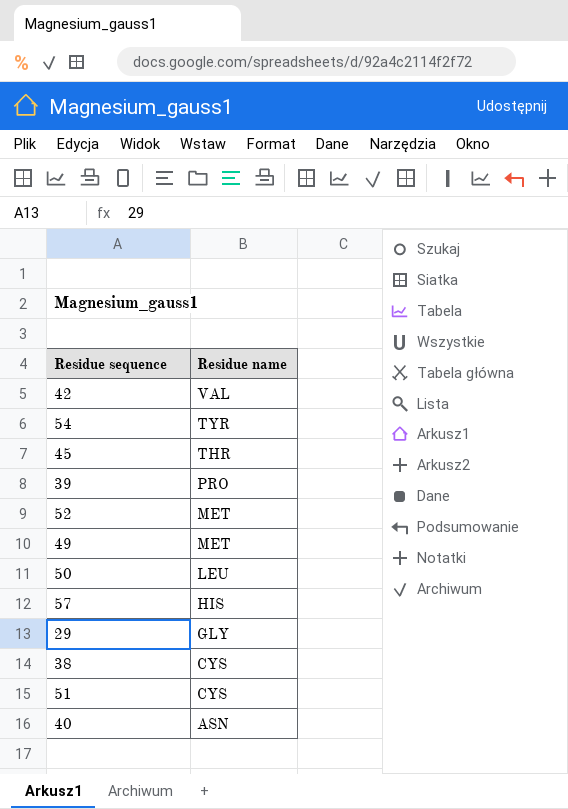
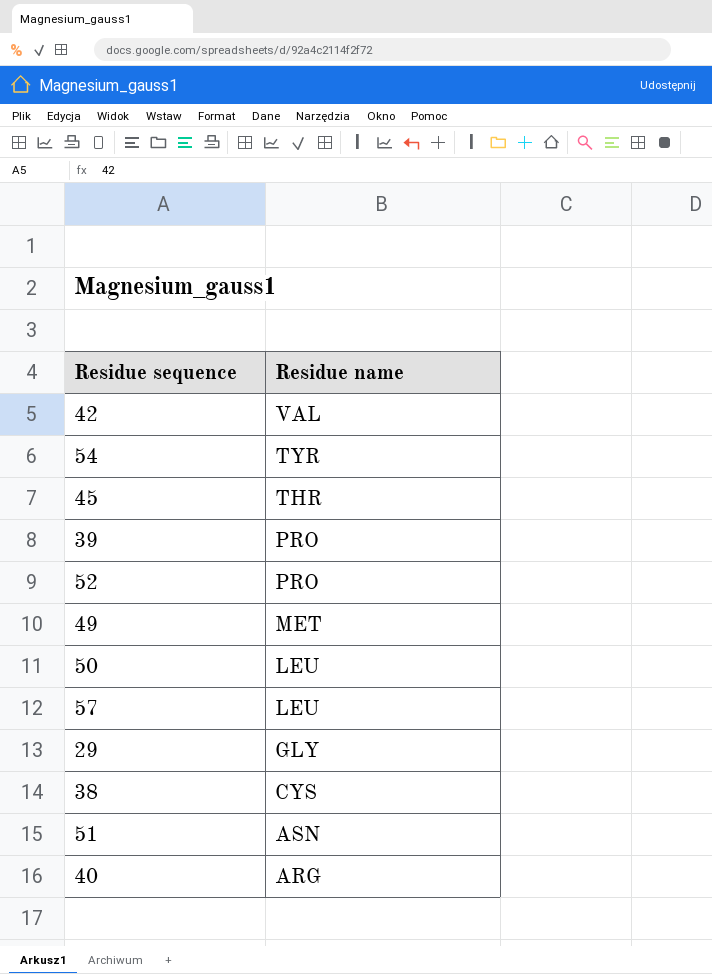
52 | Residue name: MET -> PRO
57 | Residue name: HIS -> LEU
51 | Residue name: CYS -> ASN
40 | Residue name: ASN -> ARG

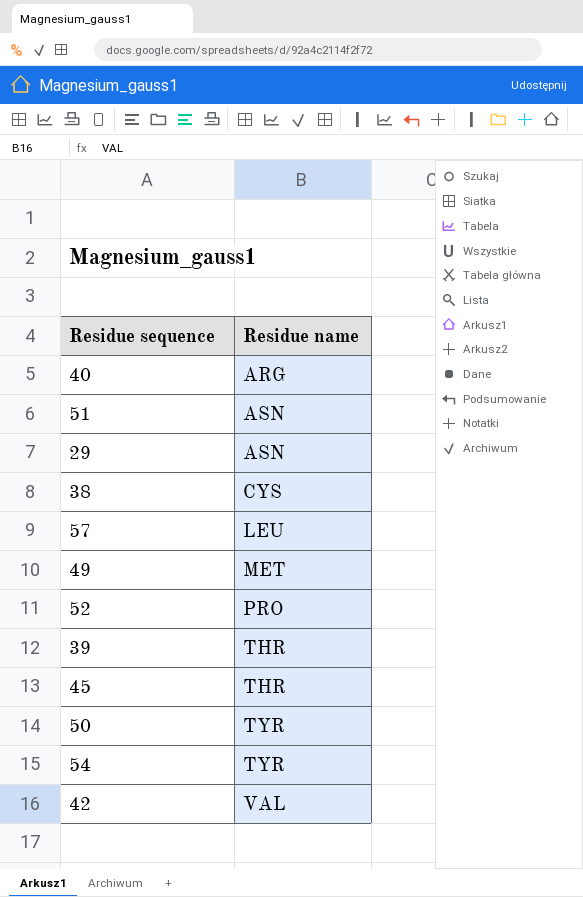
row order: Residue name descending -> Residue name ascending
29 | Residue name: GLY -> ASN
39 | Residue name: PRO -> THR
50 | Residue name: LEU -> TYR

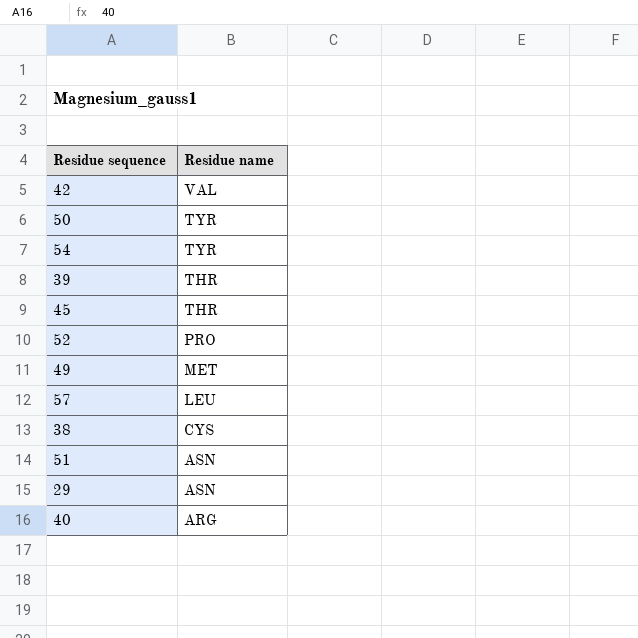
row order: Residue name ascending -> Residue name descending

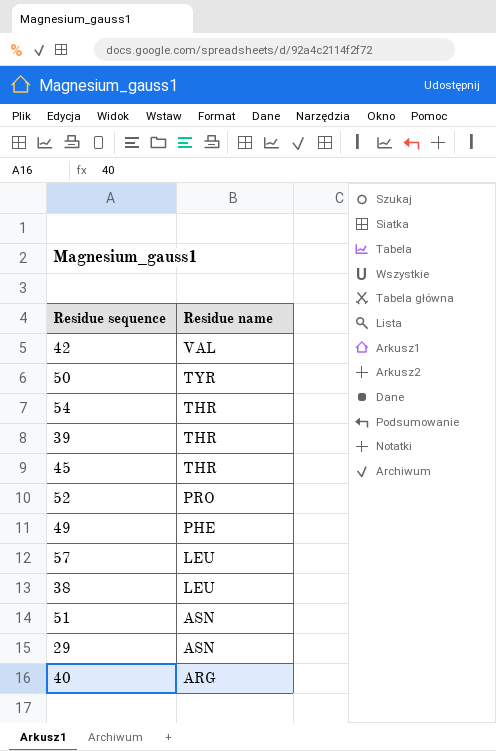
54 | Residue name: TYR -> THR
49 | Residue name: MET -> PHE
38 | Residue name: CYS -> LEU

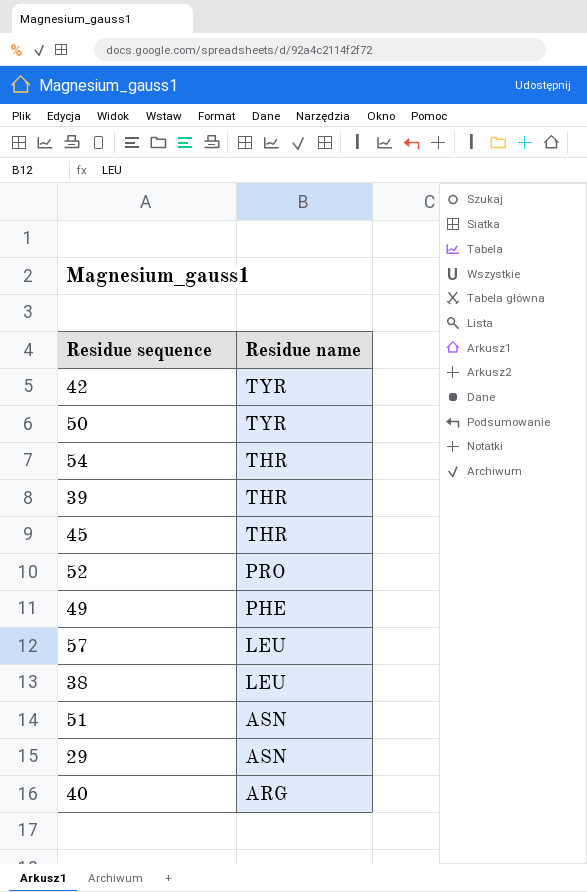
42 | Residue name: VAL -> TYR

